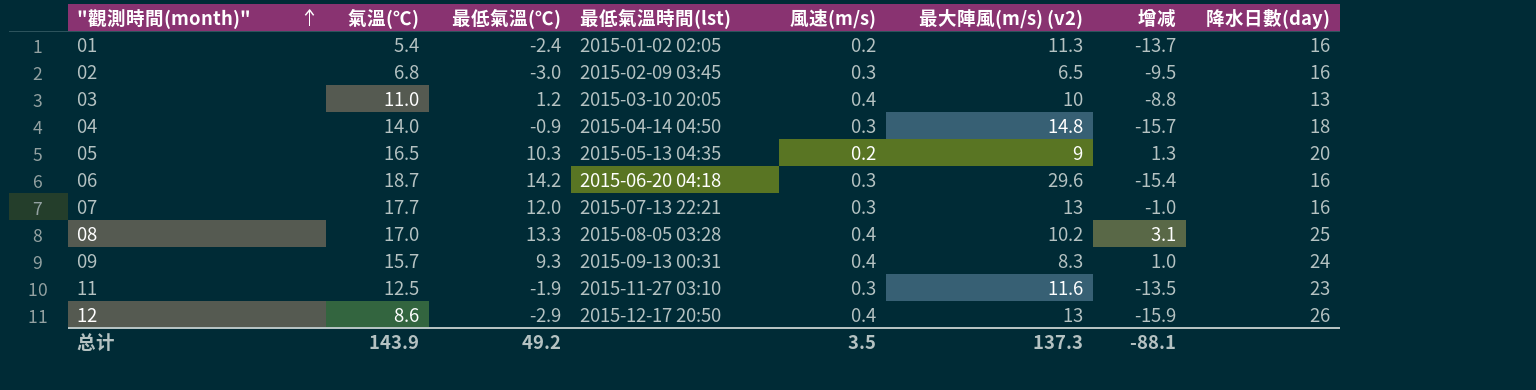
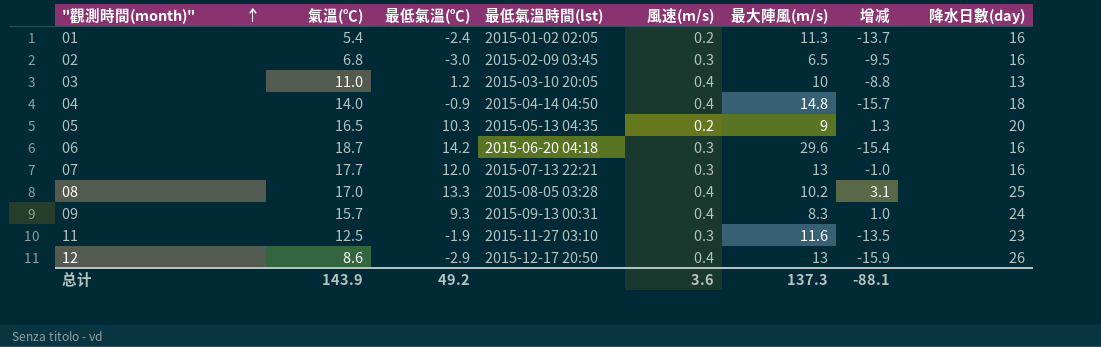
column name: 最大陣風(m/s) (v2) -> 最大陣風(m/s)
04 | 風速(m/s): 0.3 -> 0.4
总计 | 風速(m/s): 3.5 -> 3.6

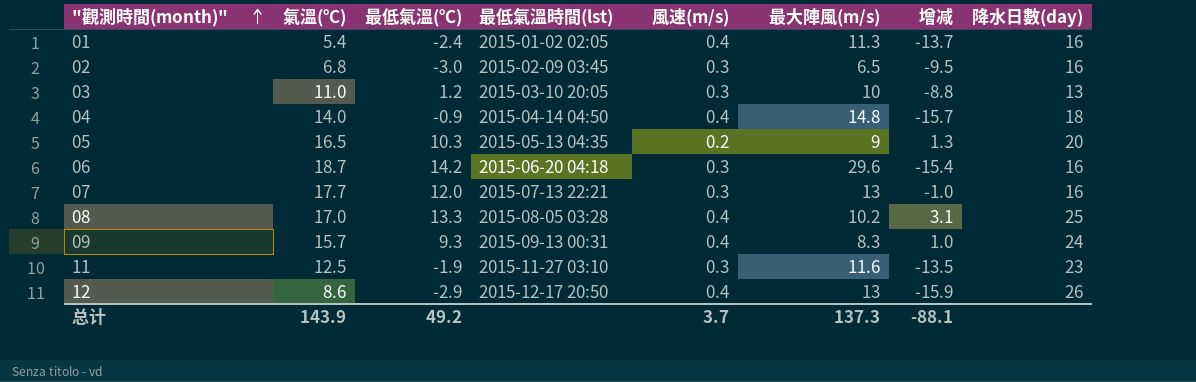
01 | 風速(m/s): 0.2 -> 0.4
03 | 風速(m/s): 0.4 -> 0.3
总计 | 風速(m/s): 3.6 -> 3.7

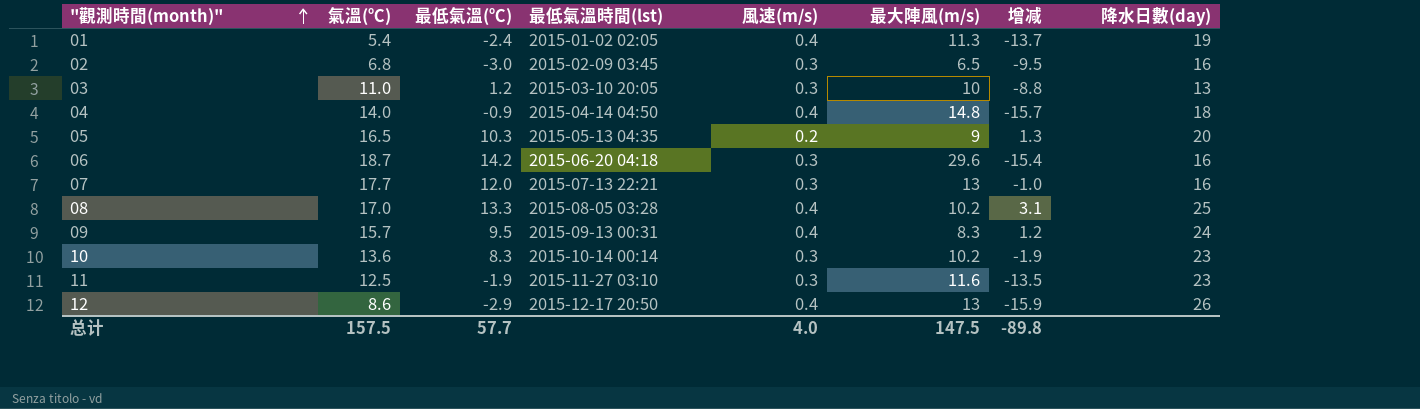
01 | 降水日數(day): 16 -> 19
09 | 最低氣溫(℃): 9.3 -> 9.5
09 | 增减: 1.0 -> 1.2
row 10: none -> 13.6 | 8.3 | 2015-10-14 00:14 | 0.3 | 10.2 | -1.9 | 23
总计 | 氣溫(℃): 143.9 -> 157.5
总计 | 最低氣溫(℃): 49.2 -> 57.7
总计 | 風速(m/s): 3.7 -> 4.0
总计 | 最大陣風(m/s): 137.3 -> 147.5
总计 | 增减: -88.1 -> -89.8

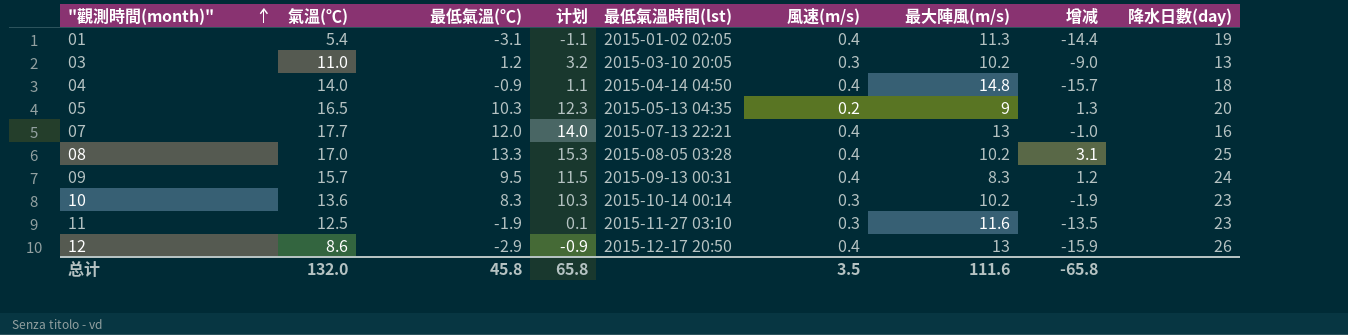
column 计划 | formula: none -> [最低氣溫(℃)] + 2
row 02: 6.8 | -3.0 | 2015-02-09 03:45 | 0.3 | 6.5 | -9.5 | 16 -> none
row 06: 18.7 | 14.2 | 2015-06-20 04:18 | 0.3 | 29.6 | -15.4 | 16 -> none
01 | 最低氣溫(℃): -2.4 -> -3.1
01 | 增减: -13.7 -> -14.4
03 | 最大陣風(m/s): 10 -> 10.2
03 | 增减: -8.8 -> -9.0
07 | 風速(m/s): 0.3 -> 0.4
总计 | 氣溫(℃): 157.5 -> 132.0
总计 | 最低氣溫(℃): 57.7 -> 45.8
总计 | 風速(m/s): 4.0 -> 3.5
总计 | 最大陣風(m/s): 147.5 -> 111.6
总计 | 增减: -89.8 -> -65.8

